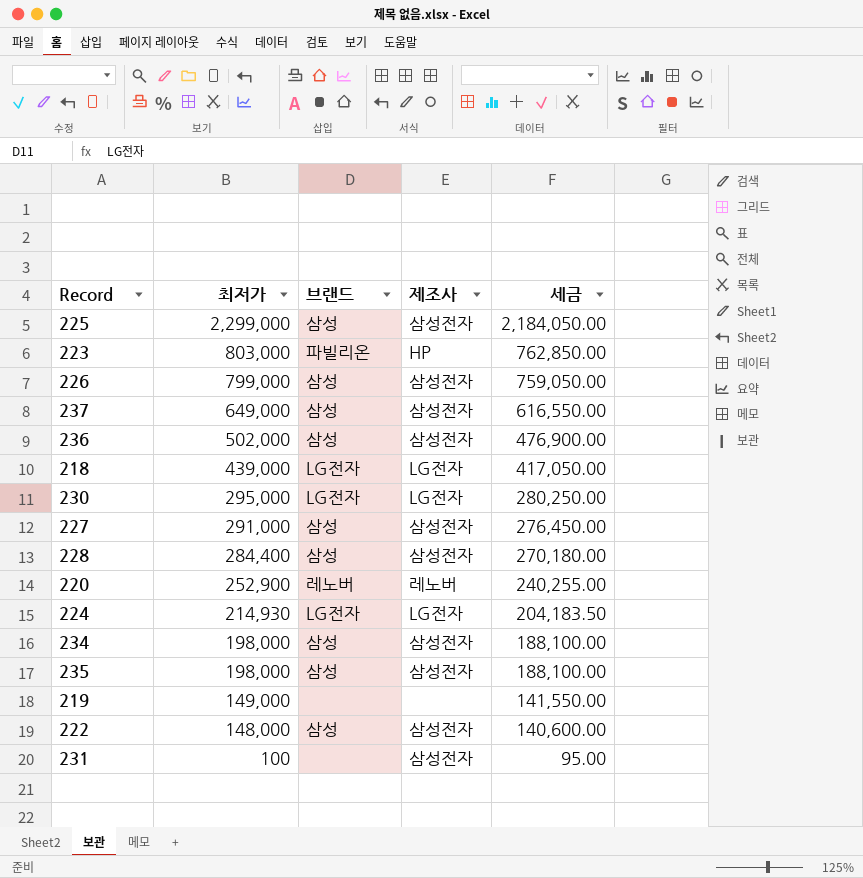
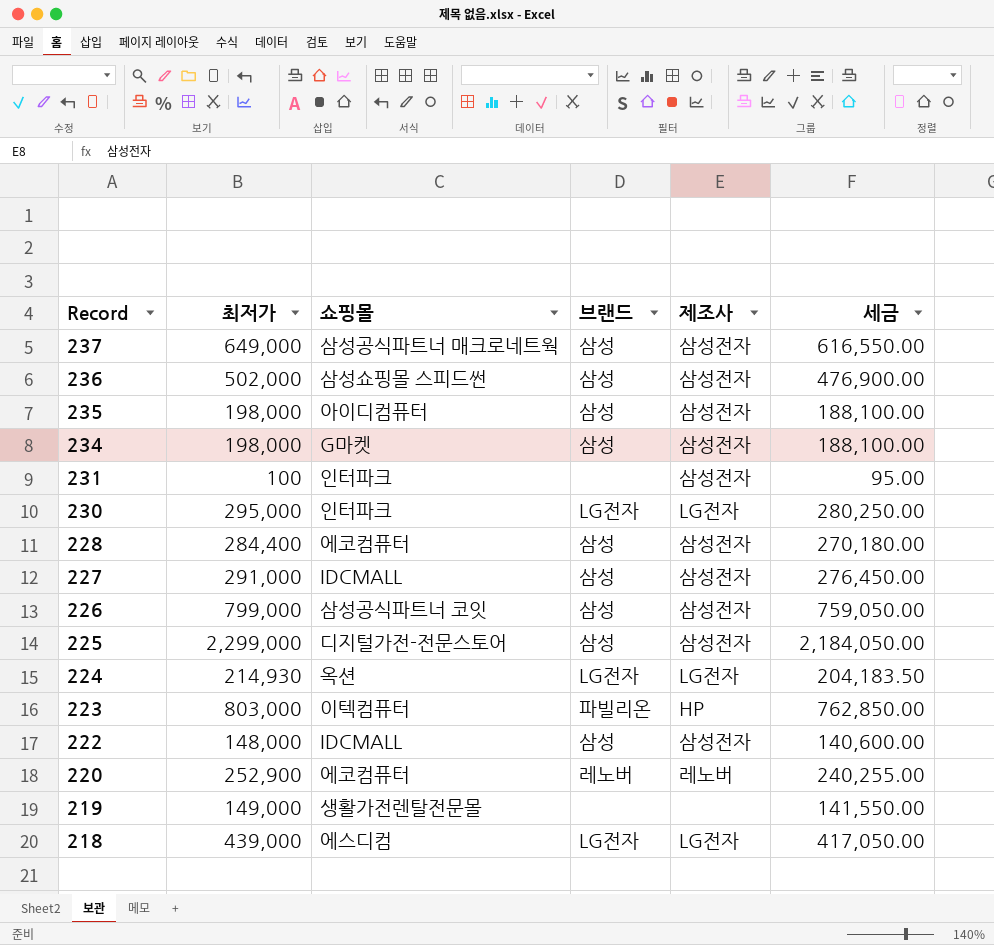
row order: 최저가 descending -> Record descending
column 쇼핑몰 | position: none -> 3

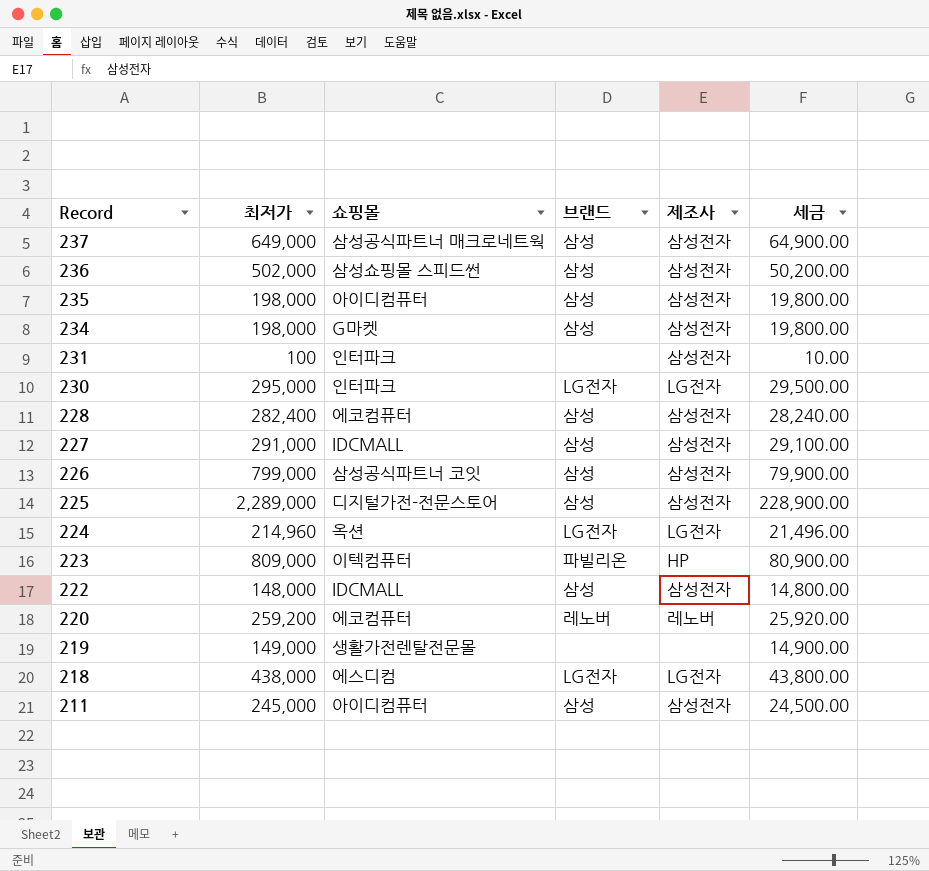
column 세금 | formula: [최저가] * 0.95 -> [최저가] * 0.1
228 | 최저가: 284,400 -> 282,400
225 | 최저가: 2,299,000 -> 2,289,000
224 | 최저가: 214,930 -> 214,960
223 | 최저가: 803,000 -> 809,000
220 | 최저가: 252,900 -> 259,200
218 | 최저가: 439,000 -> 438,000
row 211: none -> 245,000 | 아이디컴퓨터 | 삼성 | 삼성전자 | 24,500.00

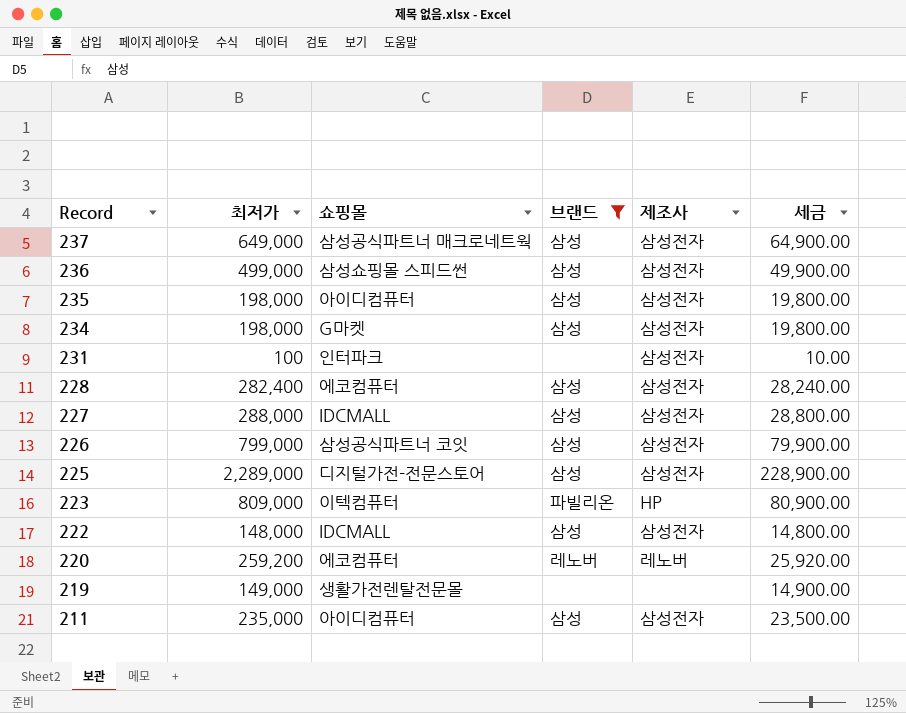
filter: none -> 브랜드 != LG전자
236 | 최저가: 502,000 -> 499,000
236 | 세금: 50,200.00 -> 49,900.00
227 | 최저가: 291,000 -> 288,000
227 | 세금: 29,100.00 -> 28,800.00
211 | 최저가: 245,000 -> 235,000
211 | 세금: 24,500.00 -> 23,500.00

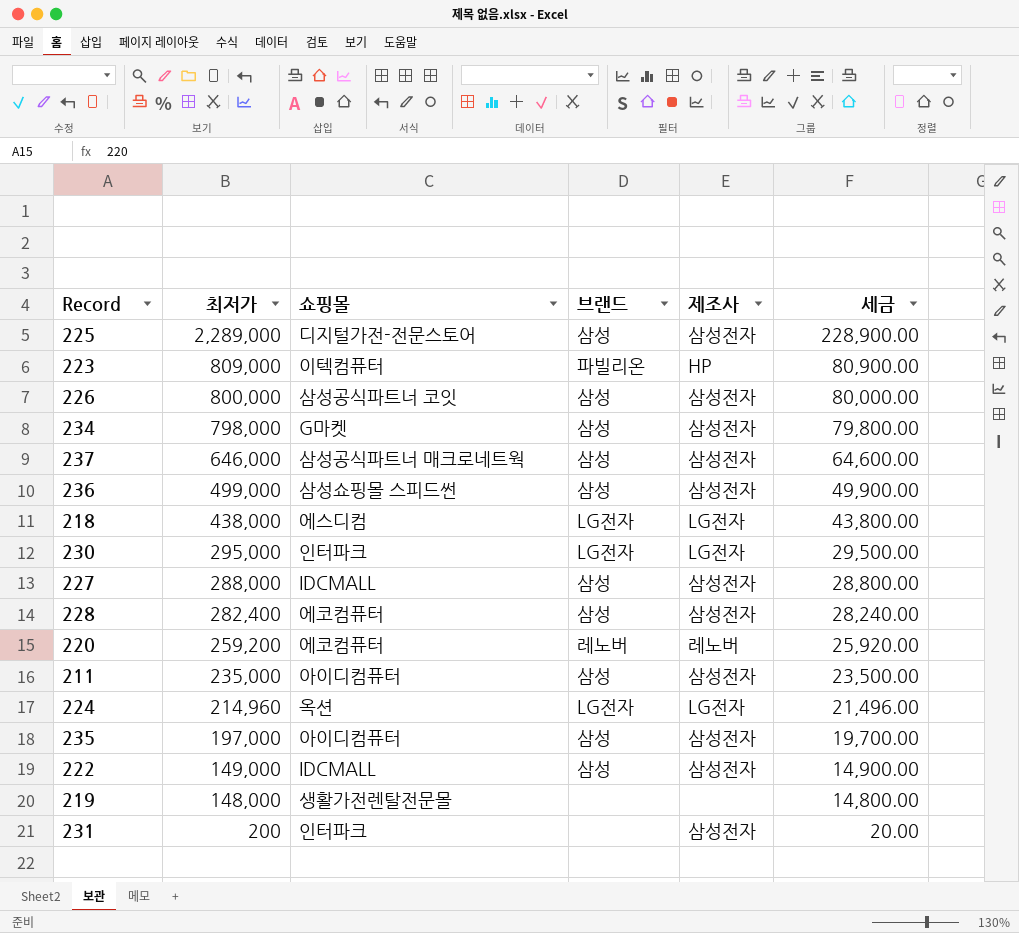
filter: 브랜드 != LG전자 -> none
row order: Record descending -> 최저가 descending
226 | 최저가: 799,000 -> 800,000
226 | 세금: 79,900.00 -> 80,000.00
234 | 최저가: 198,000 -> 798,000
234 | 세금: 19,800.00 -> 79,800.00
237 | 최저가: 649,000 -> 646,000
237 | 세금: 64,900.00 -> 64,600.00
235 | 최저가: 198,000 -> 197,000
235 | 세금: 19,800.00 -> 19,700.00
222 | 최저가: 148,000 -> 149,000
222 | 세금: 14,800.00 -> 14,900.00
219 | 최저가: 149,000 -> 148,000
219 | 세금: 14,900.00 -> 14,800.00
231 | 최저가: 100 -> 200
231 | 세금: 10.00 -> 20.00

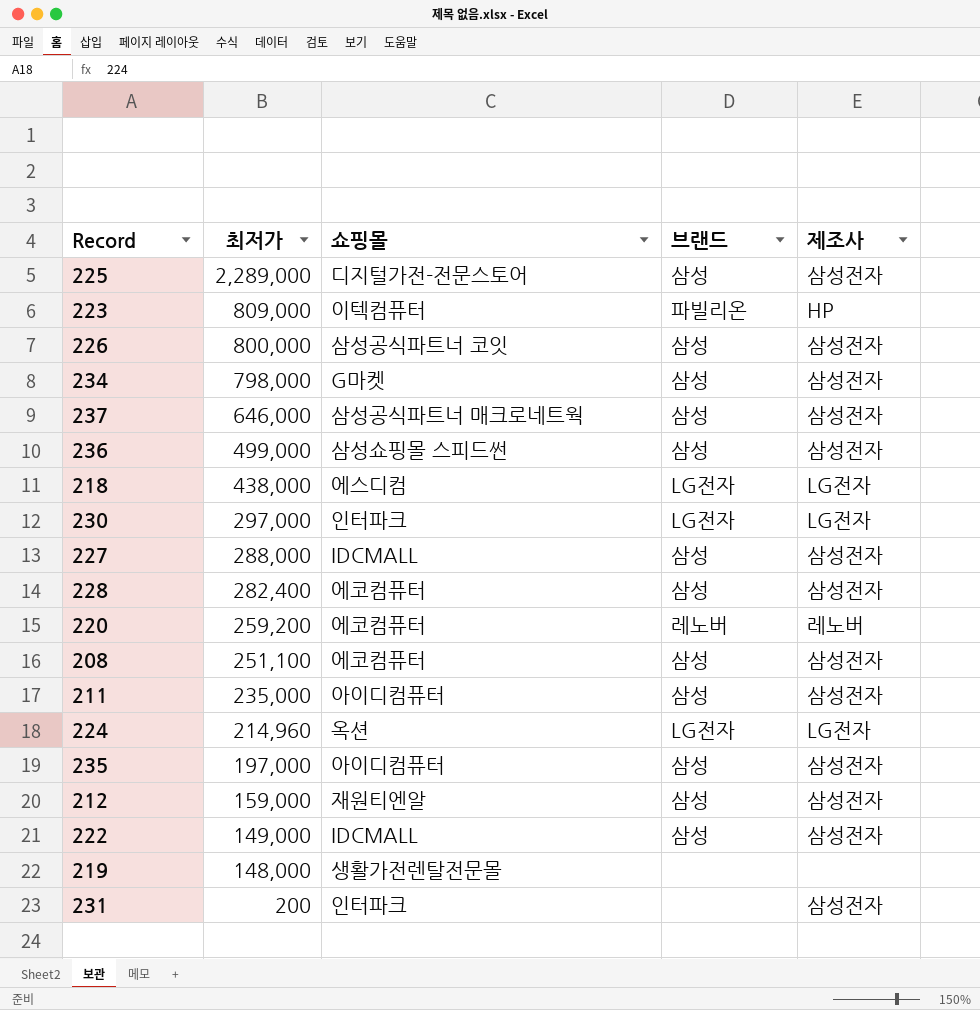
column 세금 | formula: [최저가] * 0.1 -> none
230 | 최저가: 295,000 -> 297,000
row 208: none -> 251,100 | 에코컴퓨터 | 삼성 | 삼성전자
row 212: none -> 159,000 | 재원티엔알 | 삼성 | 삼성전자

